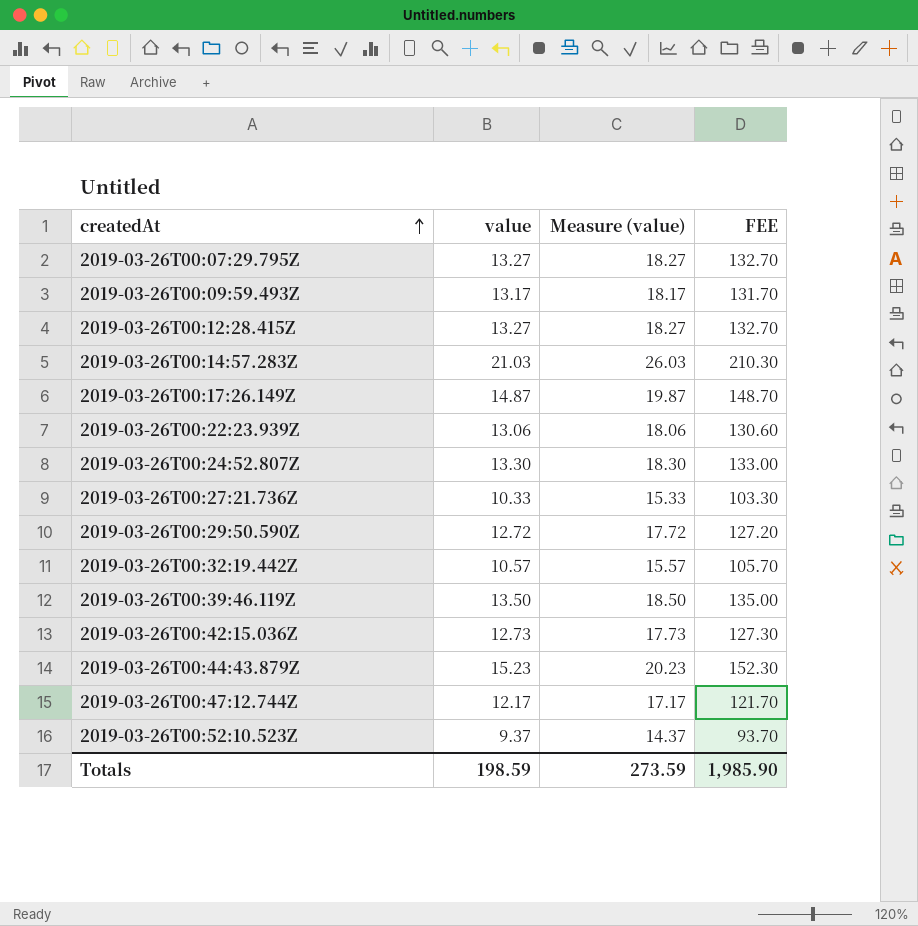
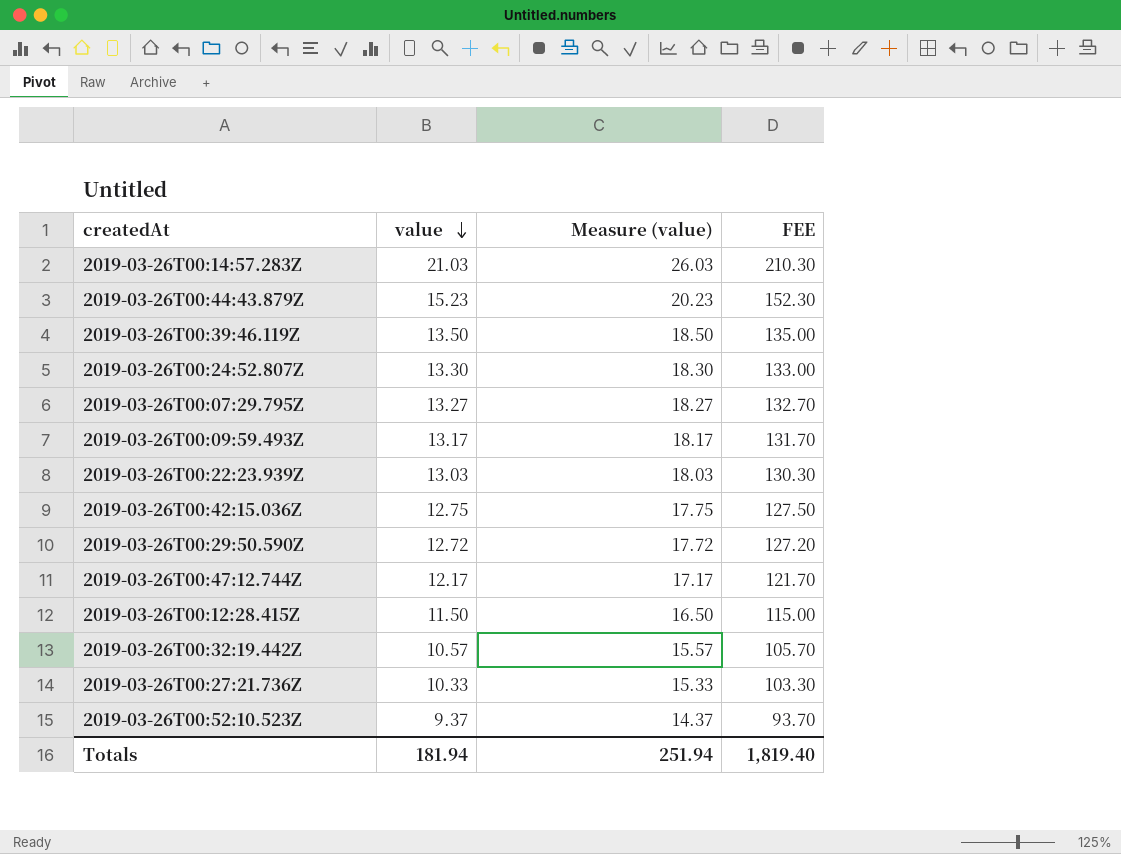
row order: createdAt ascending -> value descending
row 2019-03-26T00:17:26.149Z: 14.87 | 19.87 | 148.70 -> none
2019-03-26T00:22:23.939Z | value: 13.06 -> 13.03
2019-03-26T00:22:23.939Z | Measure (value): 18.06 -> 18.03
2019-03-26T00:22:23.939Z | FEE: 130.60 -> 130.30
2019-03-26T00:42:15.036Z | value: 12.73 -> 12.75
2019-03-26T00:42:15.036Z | Measure (value): 17.73 -> 17.75
2019-03-26T00:42:15.036Z | FEE: 127.30 -> 127.50
2019-03-26T00:12:28.415Z | value: 13.27 -> 11.50
2019-03-26T00:12:28.415Z | Measure (value): 18.27 -> 16.50
2019-03-26T00:12:28.415Z | FEE: 132.70 -> 115.00
Totals | value: 198.59 -> 181.94
Totals | Measure (value): 273.59 -> 251.94
Totals | FEE: 1,985.90 -> 1,819.40

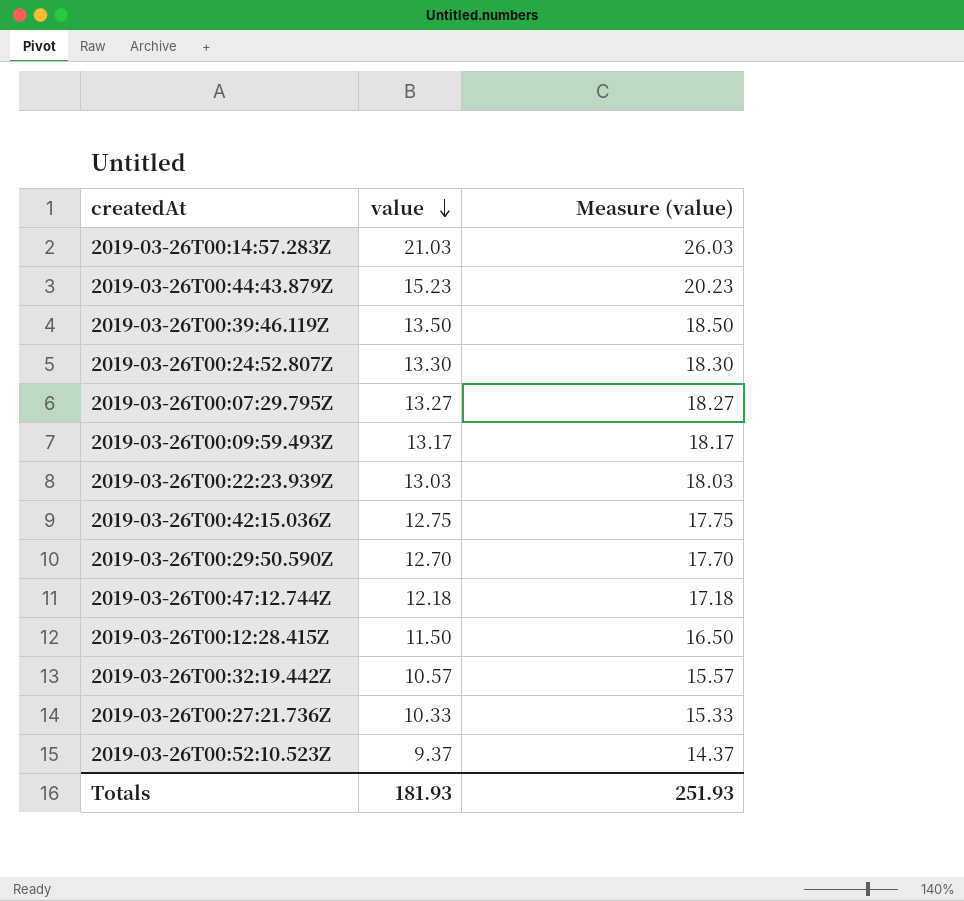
column FEE | formula: [value] * 10 -> none
2019-03-26T00:29:50.590Z | value: 12.72 -> 12.70
2019-03-26T00:29:50.590Z | Measure (value): 17.72 -> 17.70
2019-03-26T00:47:12.744Z | value: 12.17 -> 12.18
2019-03-26T00:47:12.744Z | Measure (value): 17.17 -> 17.18
Totals | value: 181.94 -> 181.93
Totals | Measure (value): 251.94 -> 251.93

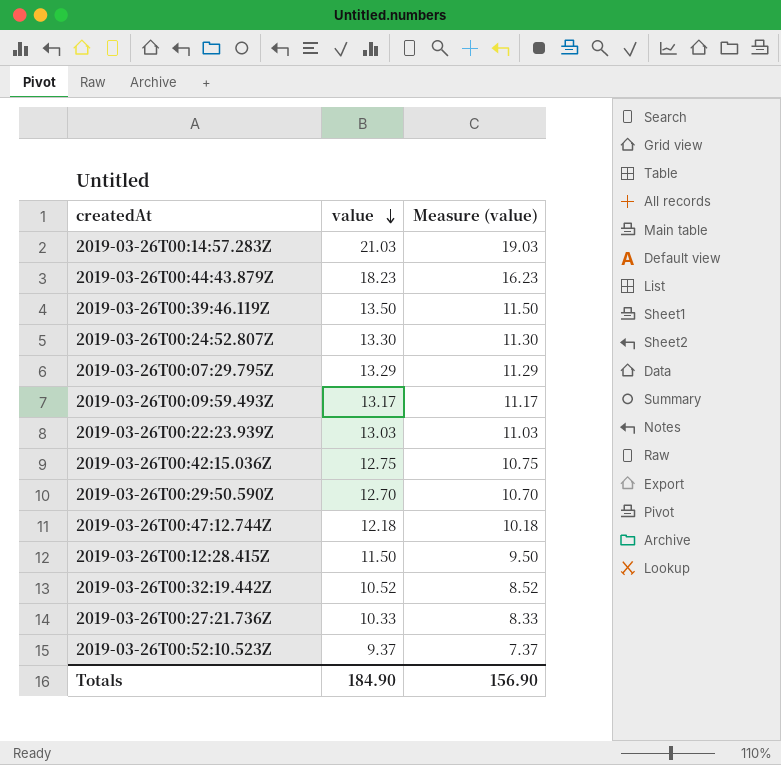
column Measure (value) | formula: [value] + 5 -> [value] - 2
2019-03-26T00:44:43.879Z | value: 15.23 -> 18.23
2019-03-26T00:07:29.795Z | value: 13.27 -> 13.29
2019-03-26T00:32:19.442Z | value: 10.57 -> 10.52
Totals | value: 181.93 -> 184.90
Totals | Measure (value): 251.93 -> 156.90

